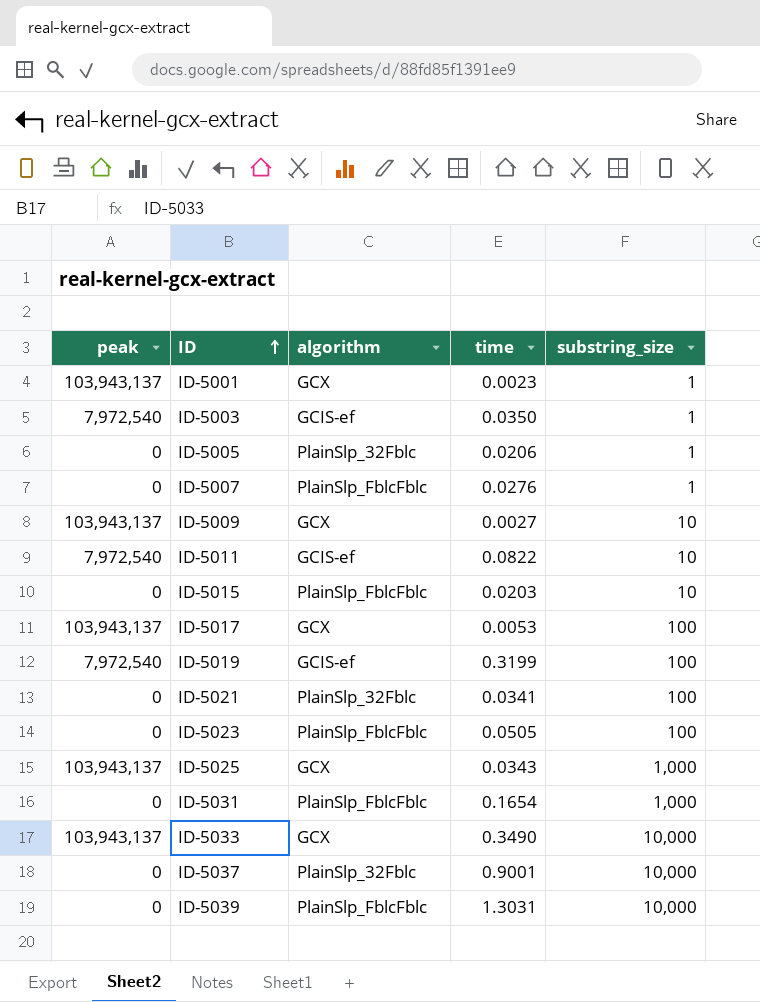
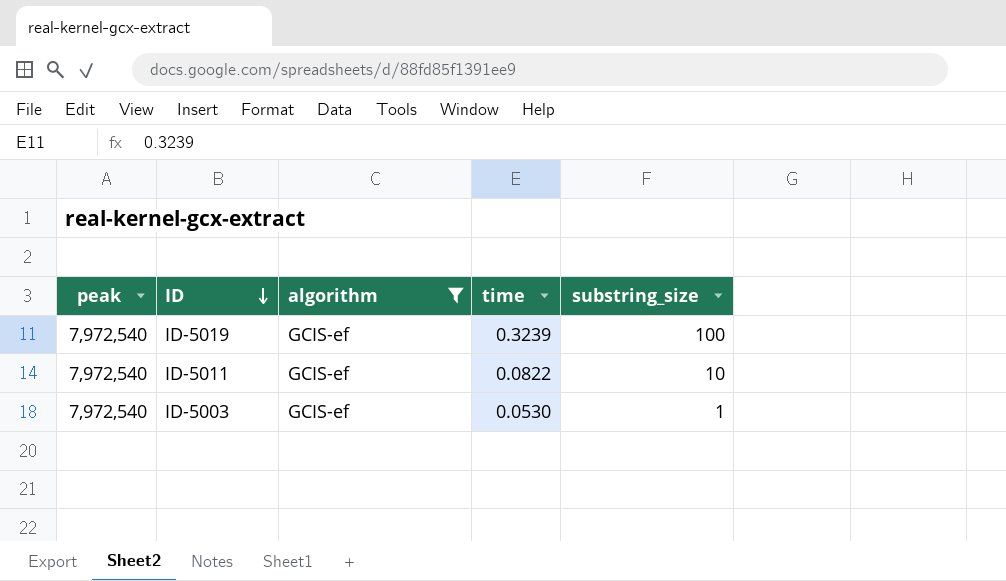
filter: none -> algorithm = GCIS-ef
row order: ID ascending -> ID descending
ID-5019 | time: 0.3199 -> 0.3239
ID-5003 | time: 0.0350 -> 0.0530

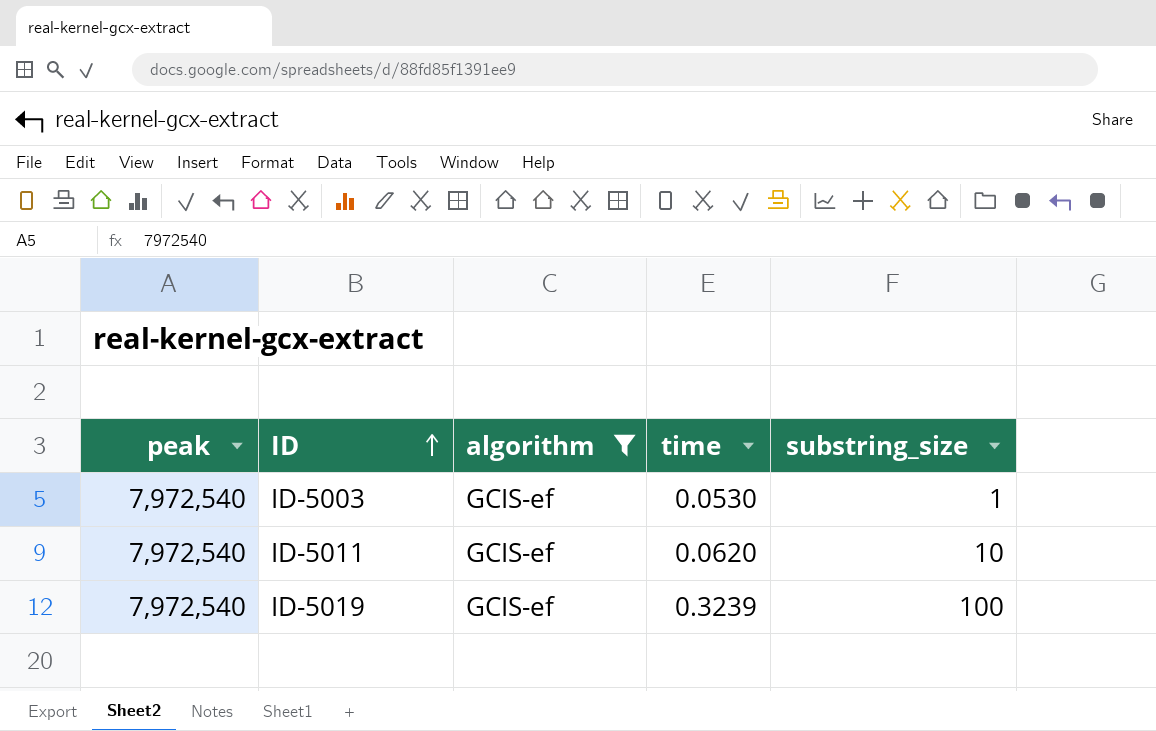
row order: ID descending -> ID ascending
ID-5011 | time: 0.0822 -> 0.0620

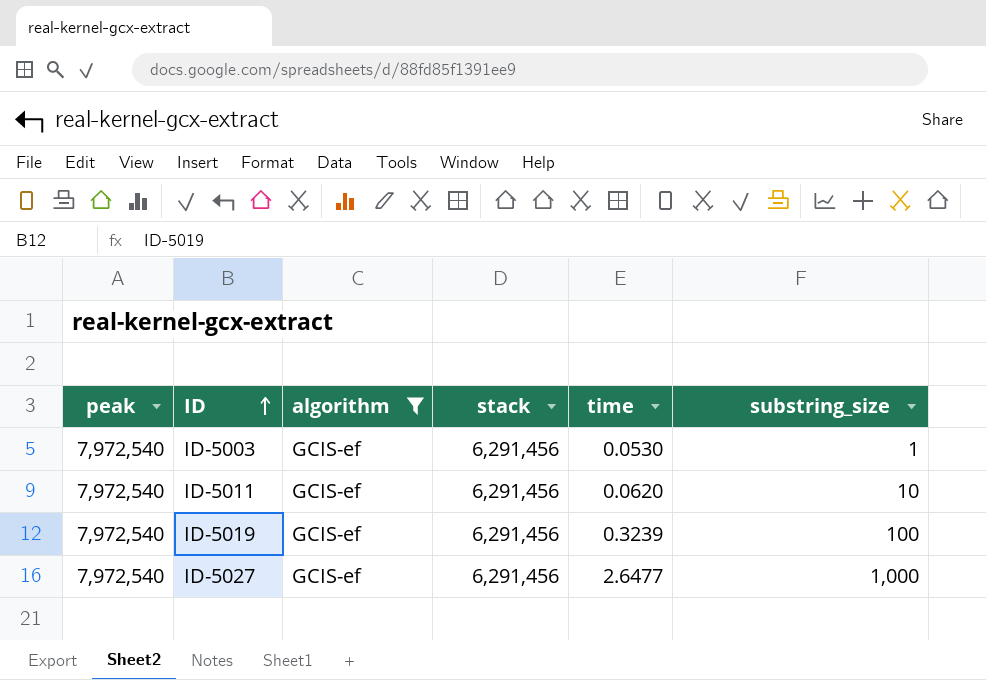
column stack | position: none -> 4
row ID-5027: none -> 7,972,540 | GCIS-ef | 6,291,456 | 2.6477 | 1,000

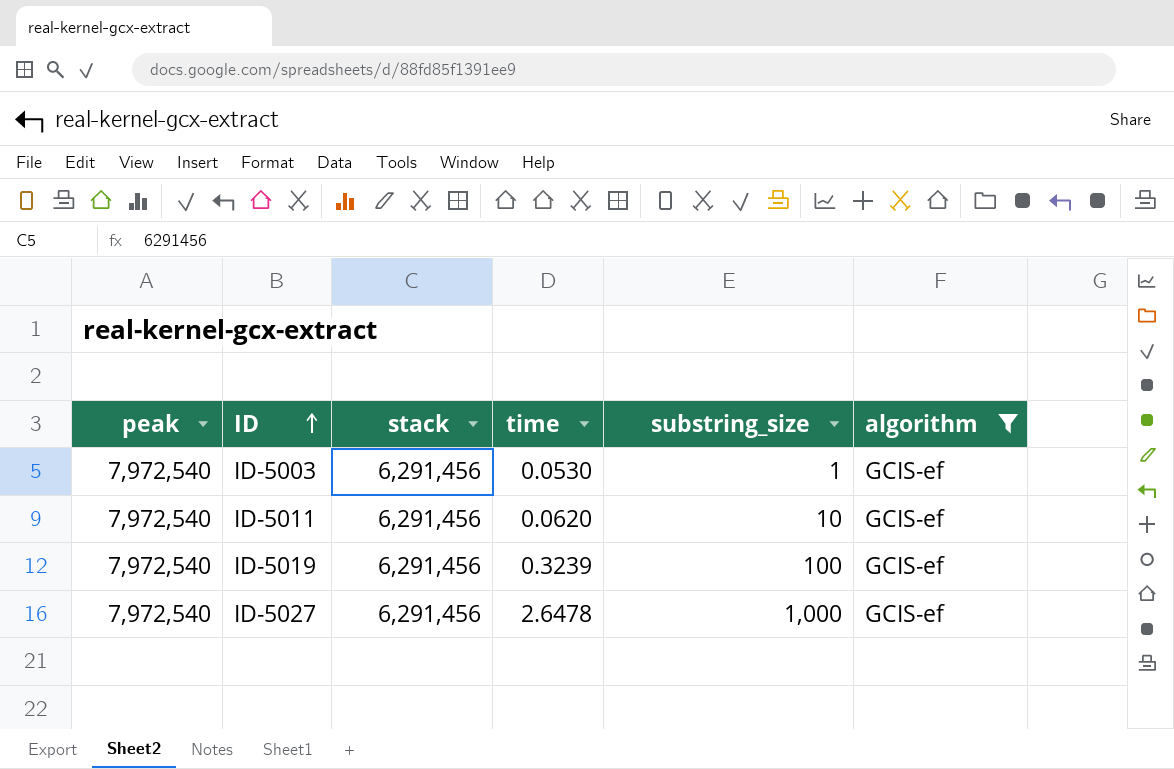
column algorithm | position: 3 -> 6
ID-5027 | time: 2.6477 -> 2.6478

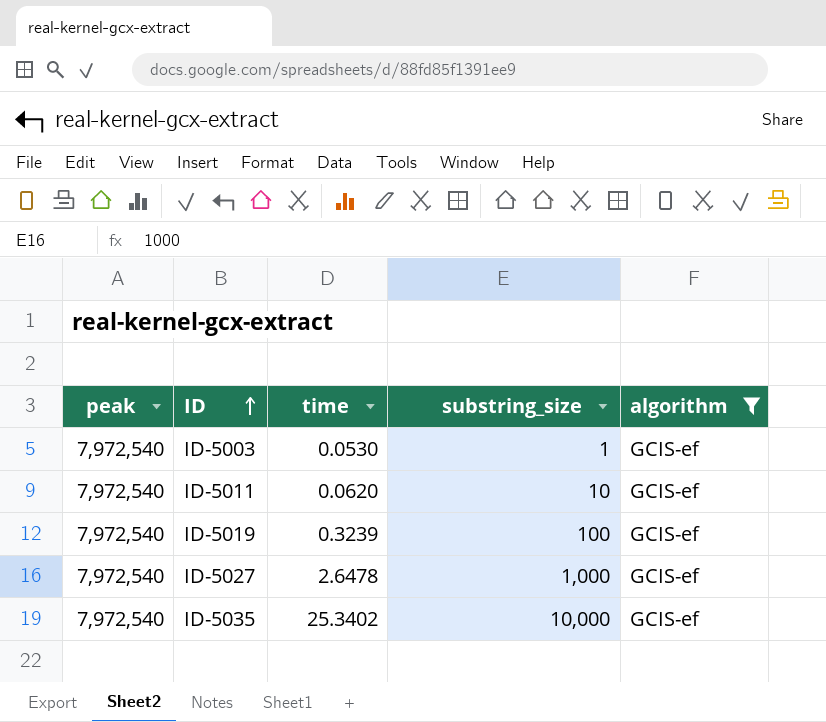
column stack | position: 3 -> none
row ID-5035: none -> 7,972,540 | 25.3402 | 10,000 | GCIS-ef

